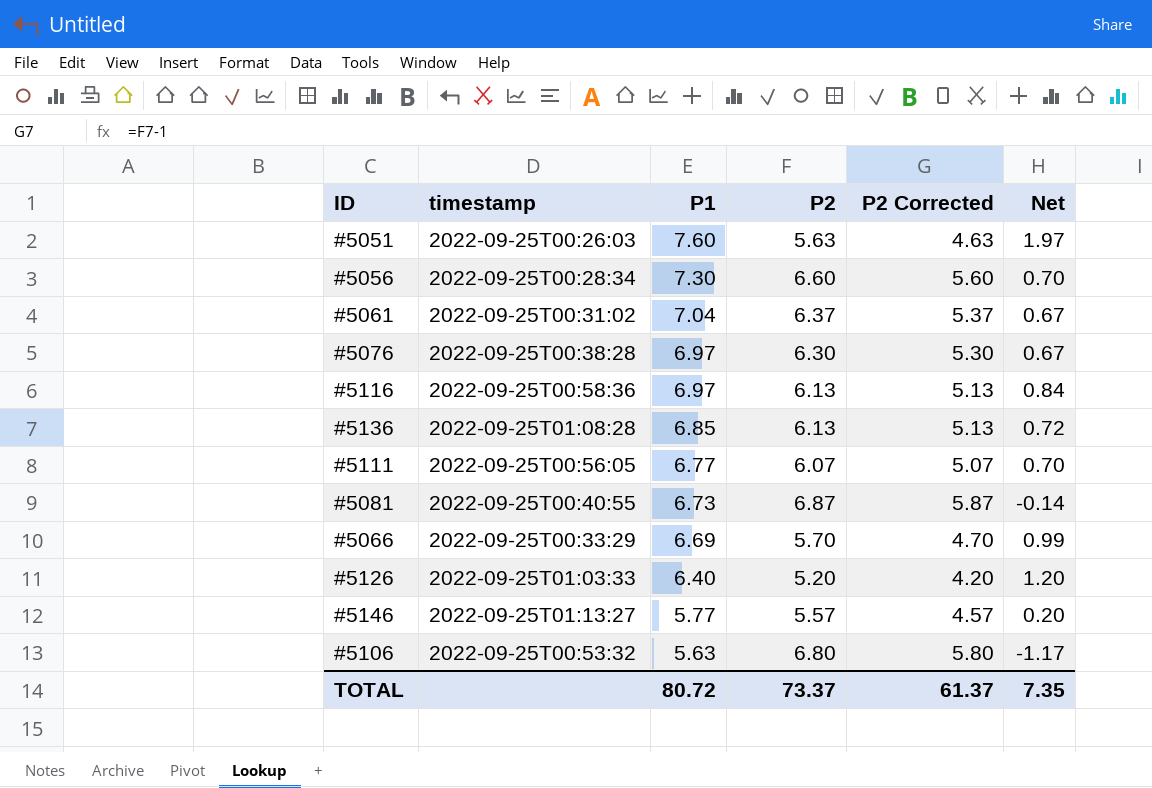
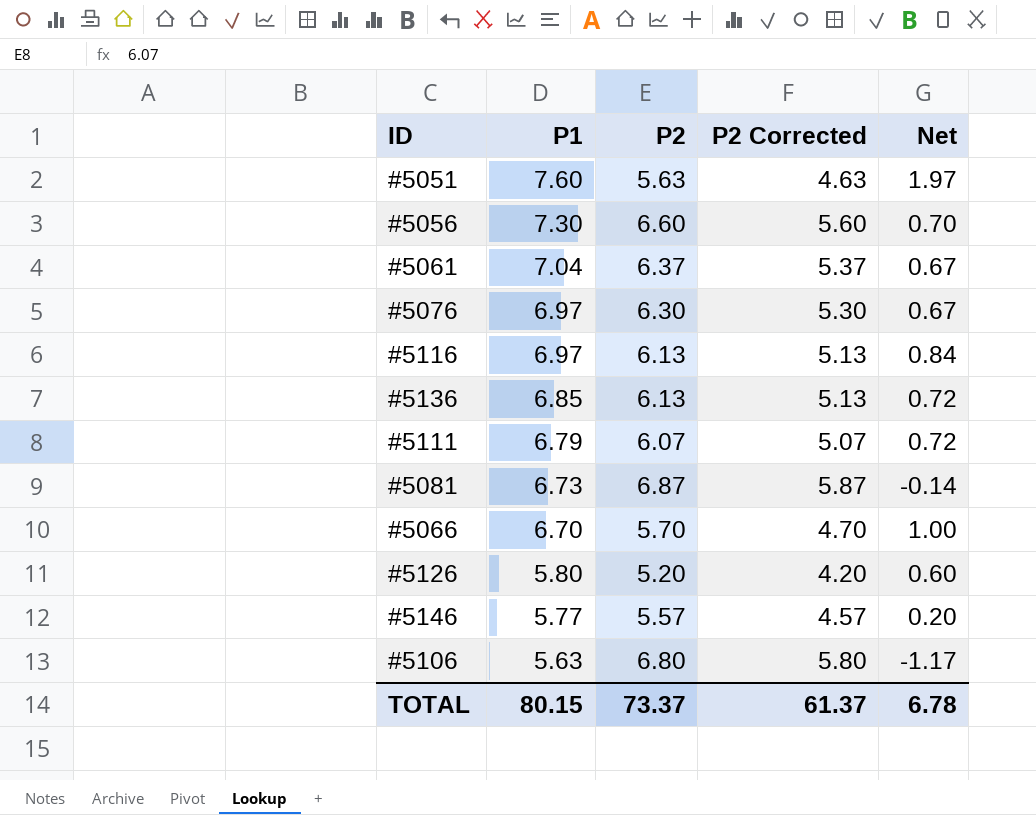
column timestamp | position: 2 -> none
#5111 | P1: 6.77 -> 6.79
#5111 | Net: 0.70 -> 0.72
#5066 | P1: 6.69 -> 6.70
#5066 | Net: 0.99 -> 1.00
#5126 | P1: 6.40 -> 5.80
#5126 | Net: 1.20 -> 0.60
TOTAL | P1: 80.72 -> 80.15
TOTAL | Net: 7.35 -> 6.78

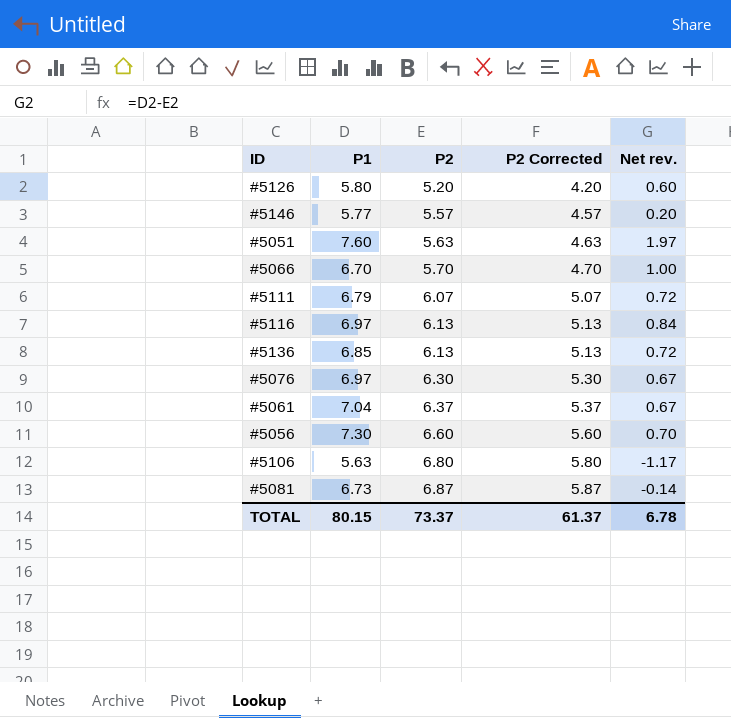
row order: P1 descending -> P2 ascending
column name: Net -> Net rev.

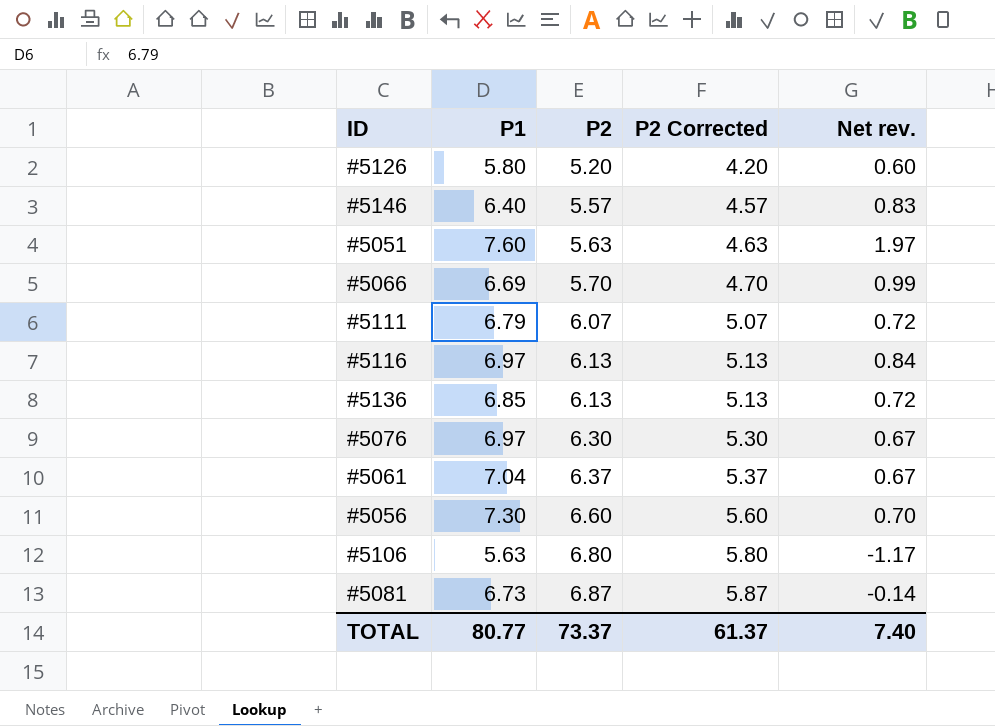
#5146 | P1: 5.77 -> 6.40
#5146 | Net rev.: 0.20 -> 0.83
#5066 | P1: 6.70 -> 6.69
#5066 | Net rev.: 1.00 -> 0.99
TOTAL | P1: 80.15 -> 80.77
TOTAL | Net rev.: 6.78 -> 7.40

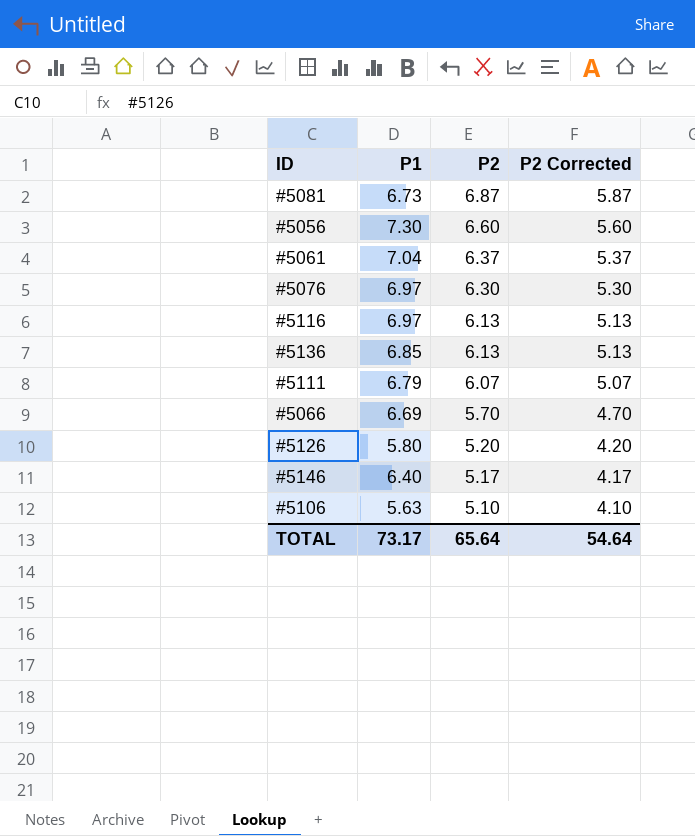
row order: P2 ascending -> P2 descending
column Net rev. | formula: [P1] - [P2] -> none
row #5051: 7.60 | 5.63 | 4.63 | 1.97 -> none
#5146 | P2: 5.57 -> 5.17
#5146 | P2 Corrected: 4.57 -> 4.17
#5106 | P2: 6.80 -> 5.10
#5106 | P2 Corrected: 5.80 -> 4.10
TOTAL | P1: 80.77 -> 73.17
TOTAL | P2: 73.37 -> 65.64
TOTAL | P2 Corrected: 61.37 -> 54.64

